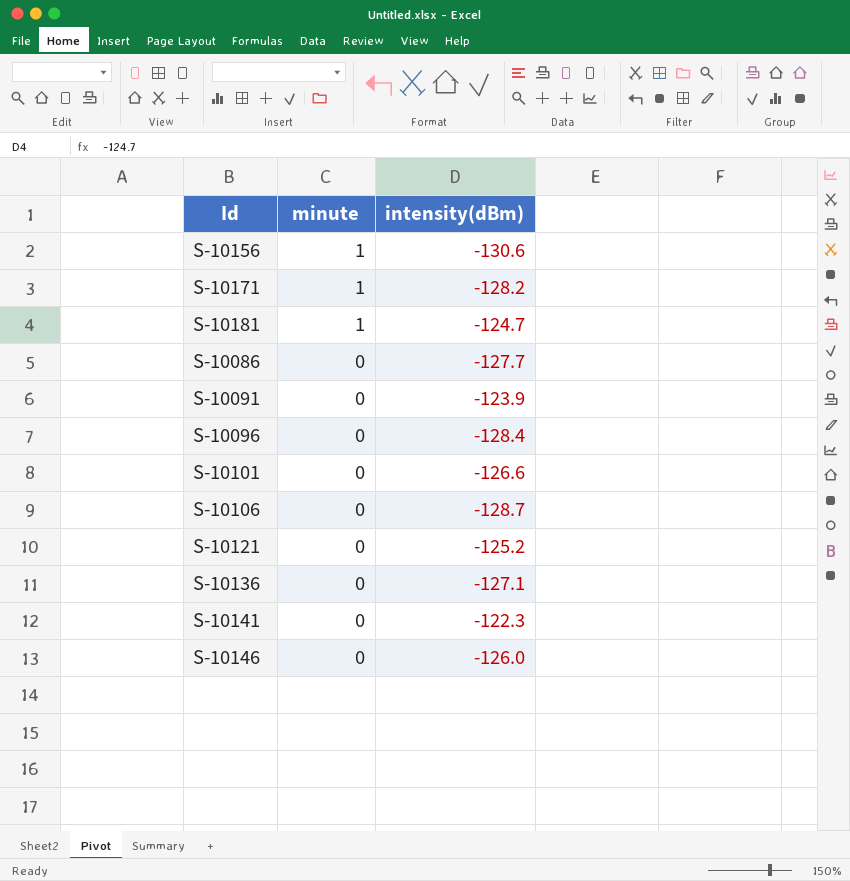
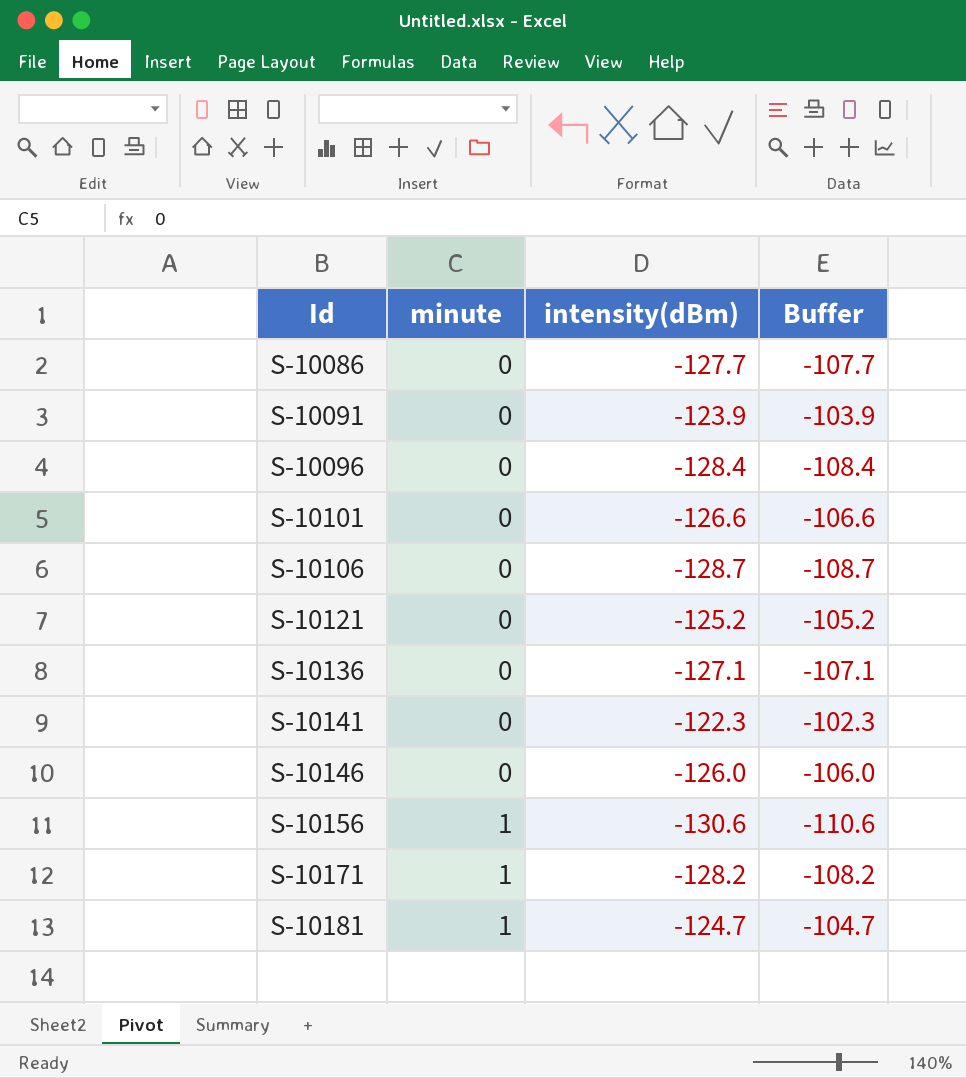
row order: minute descending -> Id ascending
column Buffer | formula: none -> [intensity(dBm)] + 20

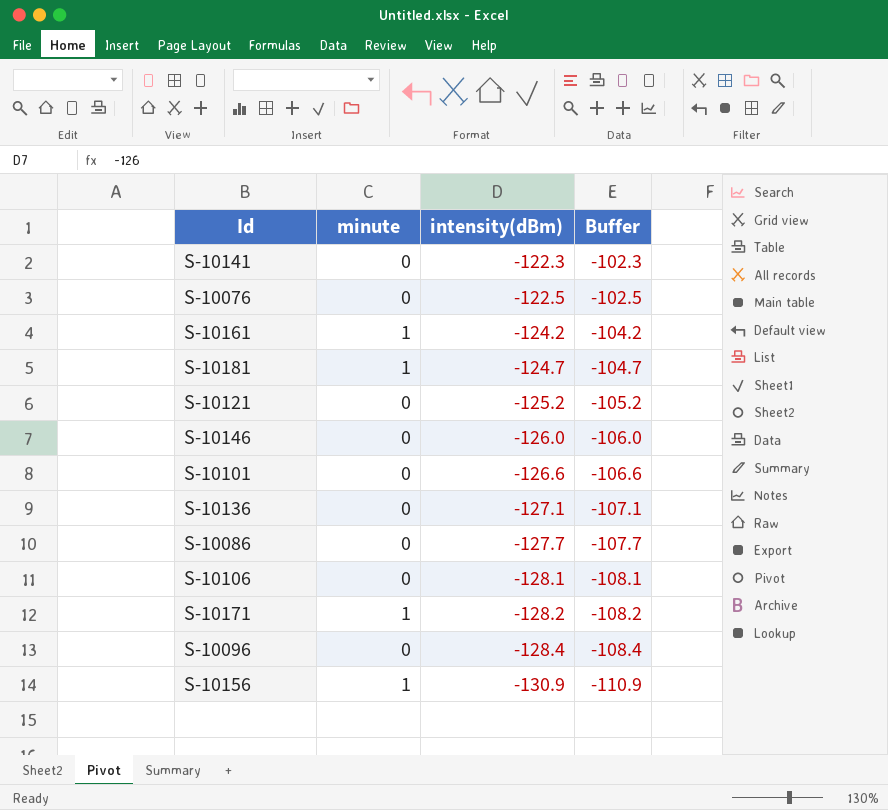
row order: Id ascending -> intensity(dBm) descending
row S-10091: 0 | -123.9 | -103.9 -> none
row S-10076: none -> 0 | -122.5 | -102.5
row S-10161: none -> 1 | -124.2 | -104.2
S-10106 | intensity(dBm): -128.7 -> -128.1
S-10106 | Buffer: -108.7 -> -108.1
S-10156 | intensity(dBm): -130.6 -> -130.9
S-10156 | Buffer: -110.6 -> -110.9

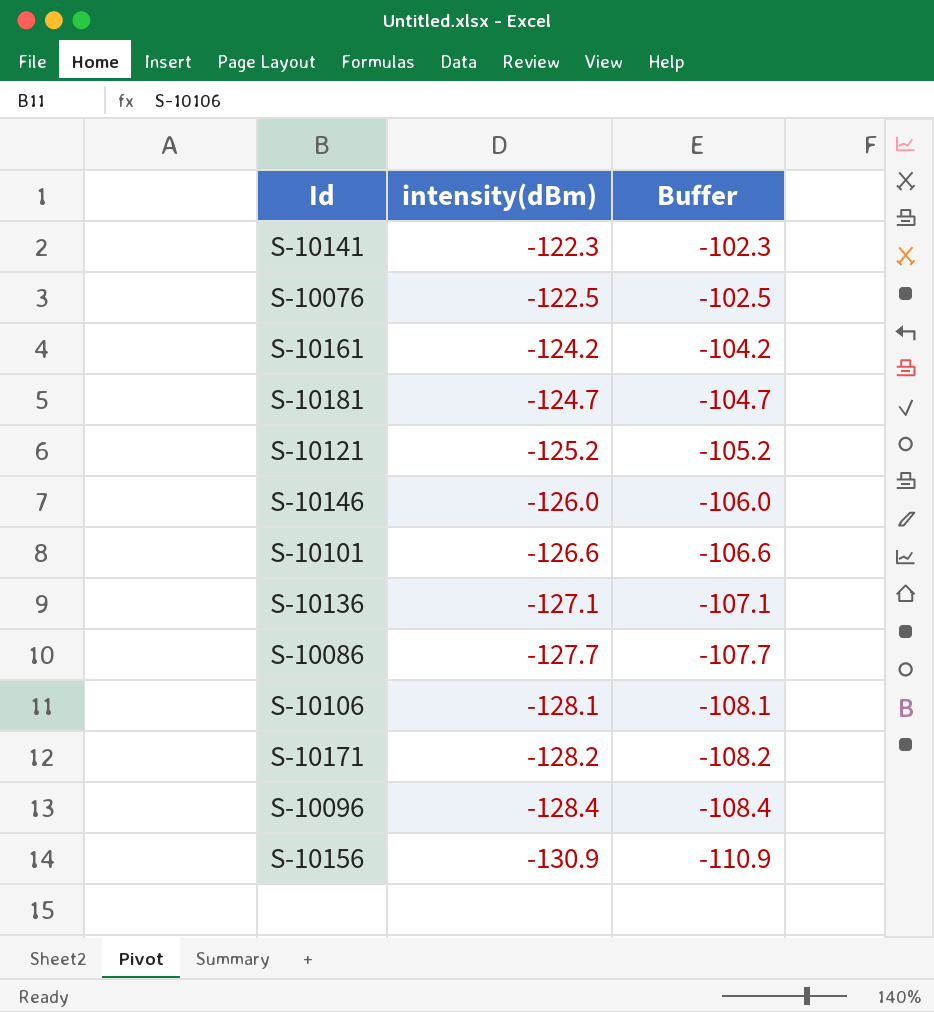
column minute | position: 2 -> none

